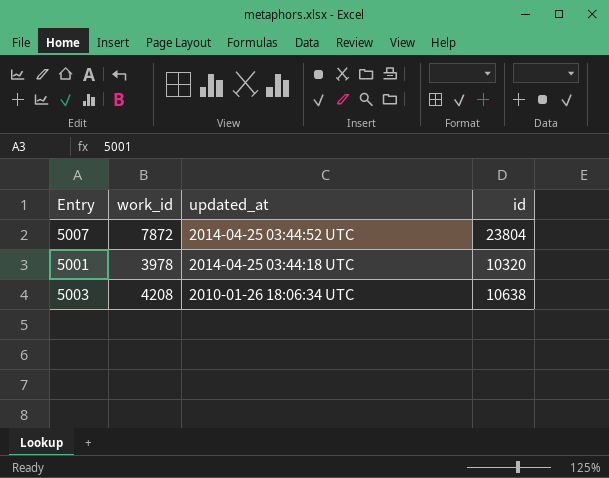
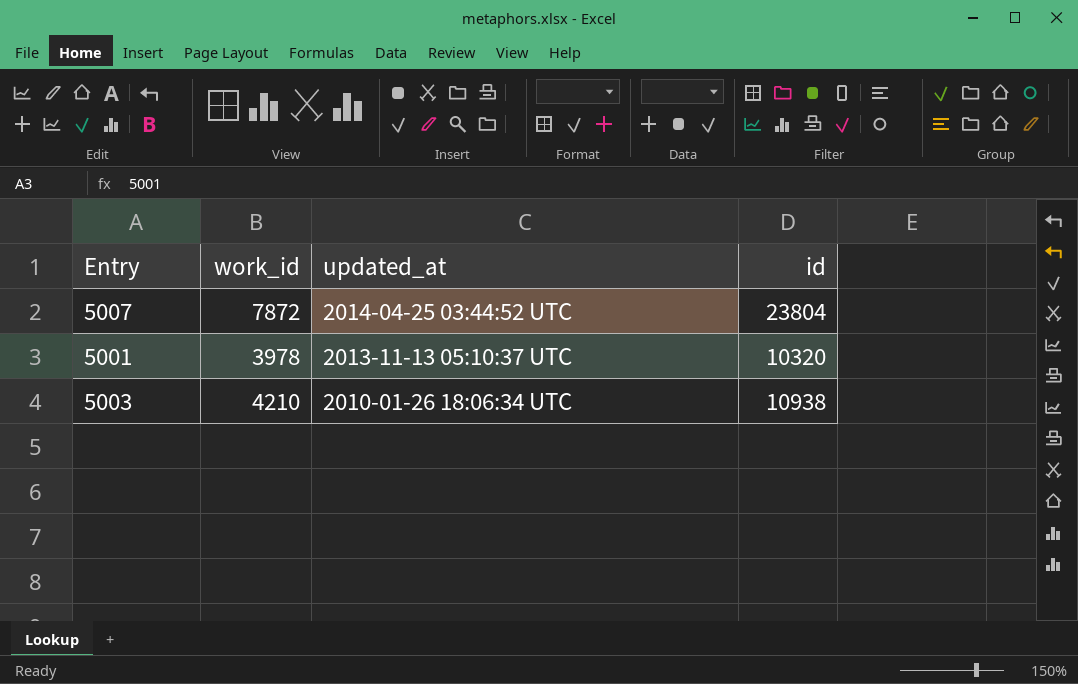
5001 | updated_at: 2014-04-25 03:44:18 UTC -> 2013-11-13 05:10:37 UTC
5003 | work_id: 4208 -> 4210
5003 | id: 10638 -> 10938

